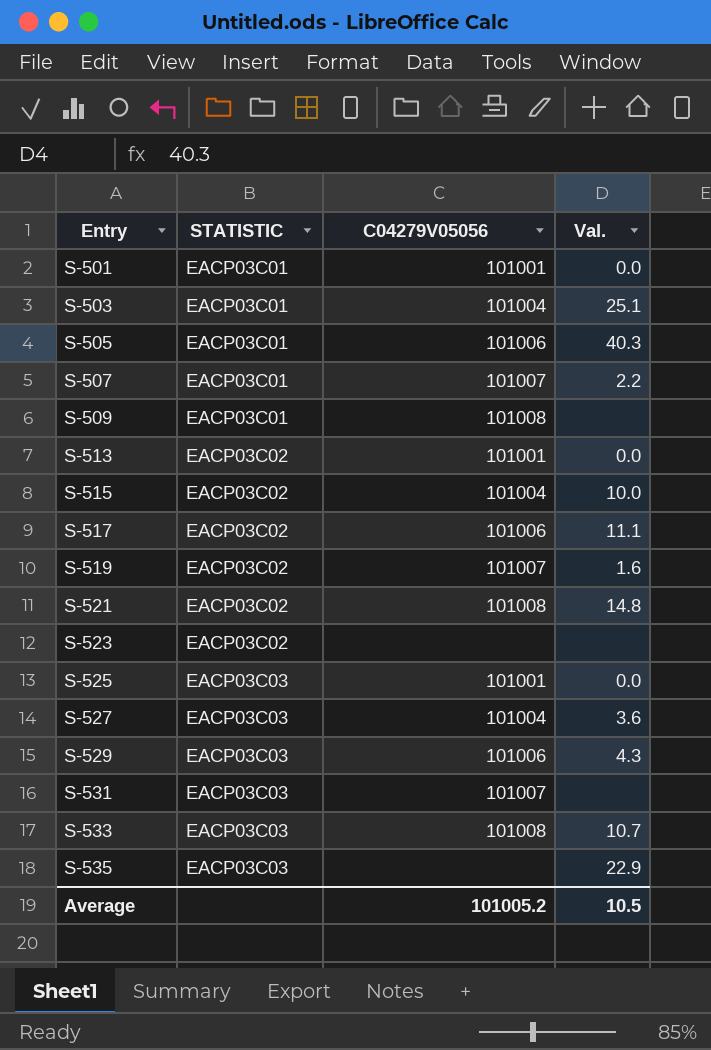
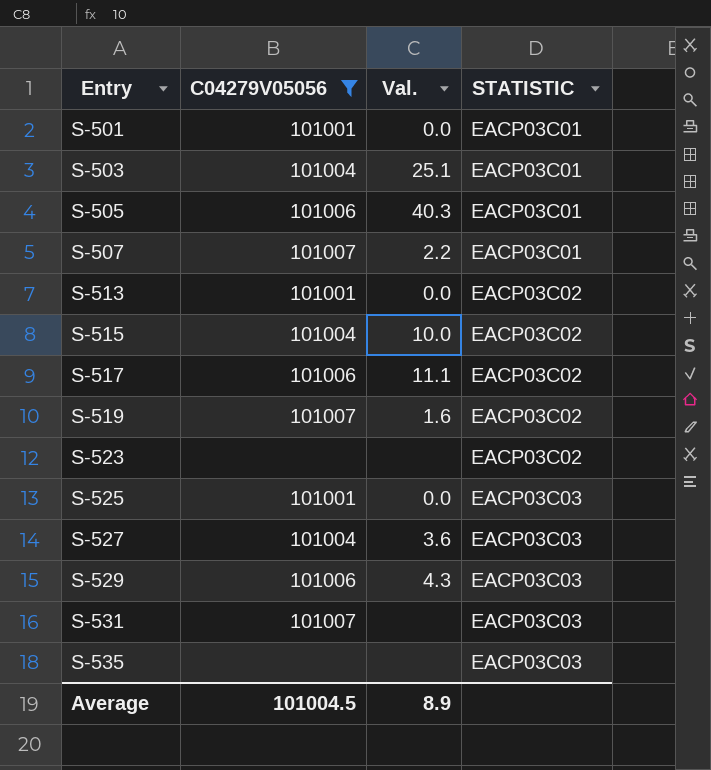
filter: none -> C04279V05056 != 101008
column STATISTIC | position: 2 -> 4
S-535 | Val.: 22.9 -> none
Average | C04279V05056: 101005.2 -> 101004.5
Average | Val.: 10.5 -> 8.9

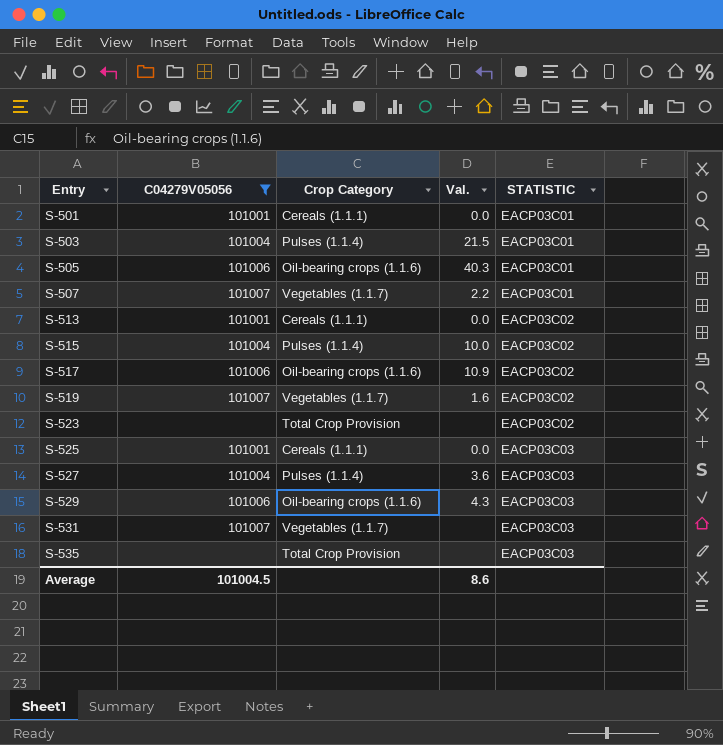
column Crop Category | position: none -> 3
S-503 | Val.: 25.1 -> 21.5
S-517 | Val.: 11.1 -> 10.9
Average | Val.: 8.9 -> 8.6

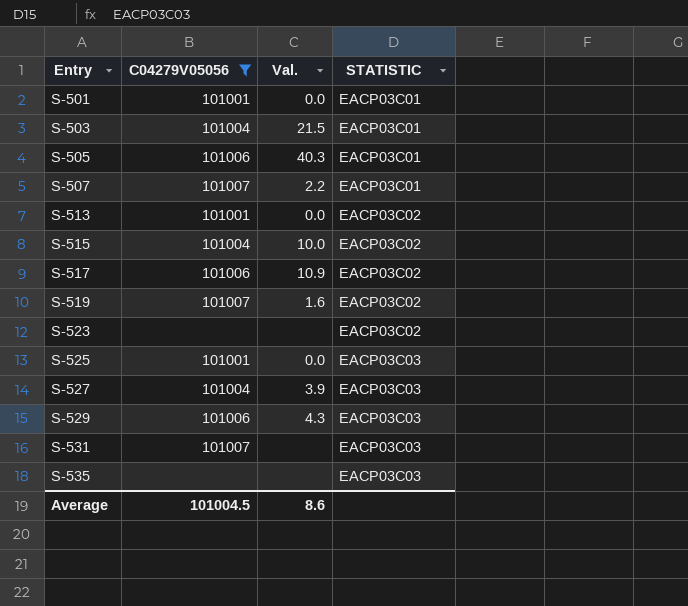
column Crop Category | position: 3 -> none
S-527 | Val.: 3.6 -> 3.9

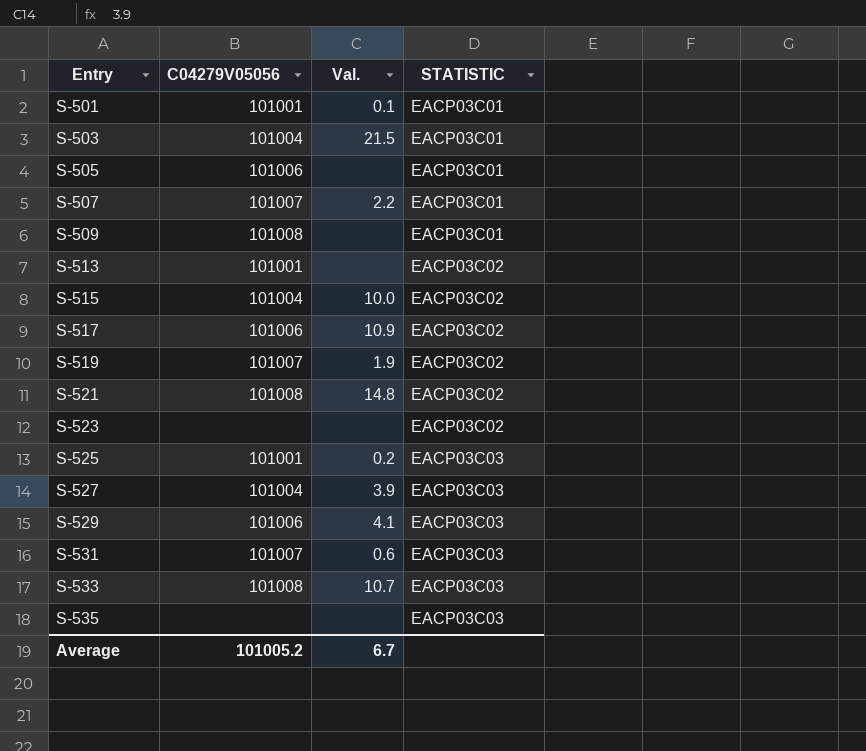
filter: C04279V05056 != 101008 -> none
S-501 | Val.: 0.0 -> 0.1
S-505 | Val.: 40.3 -> none
S-513 | Val.: 0.0 -> none
S-519 | Val.: 1.6 -> 1.9
S-525 | Val.: 0.0 -> 0.2
S-529 | Val.: 4.3 -> 4.1
S-531 | Val.: none -> 0.6
Average | C04279V05056: 101004.5 -> 101005.2
Average | Val.: 8.6 -> 6.7

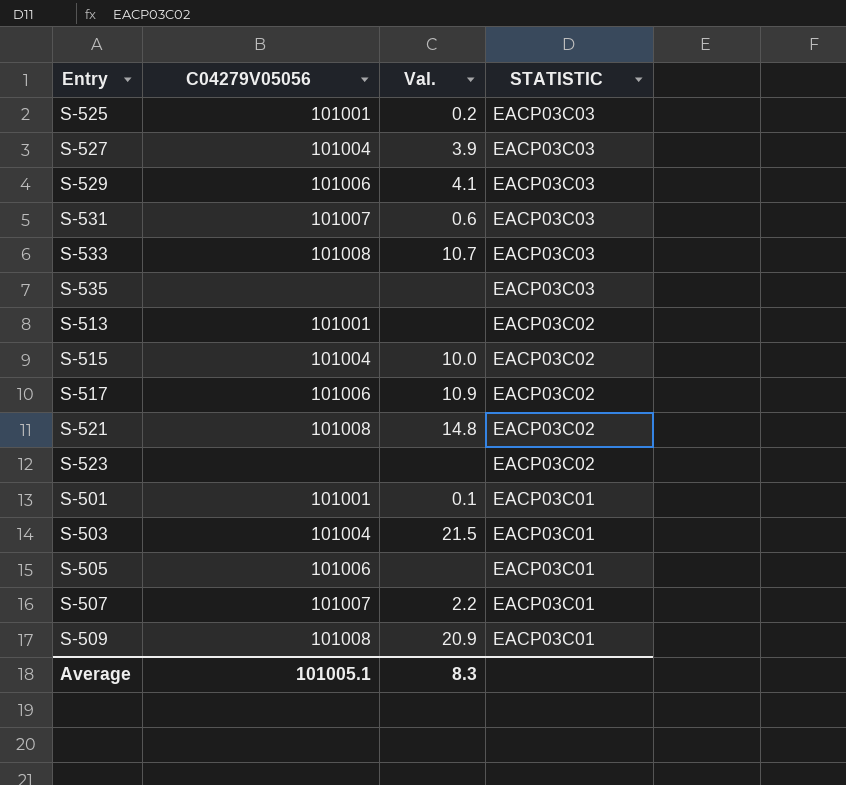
row order: Entry ascending -> STATISTIC descending
row S-519: 101007 | 1.9 | EACP03C02 -> none
S-509 | Val.: none -> 20.9
Average | C04279V05056: 101005.2 -> 101005.1
Average | Val.: 6.7 -> 8.3

